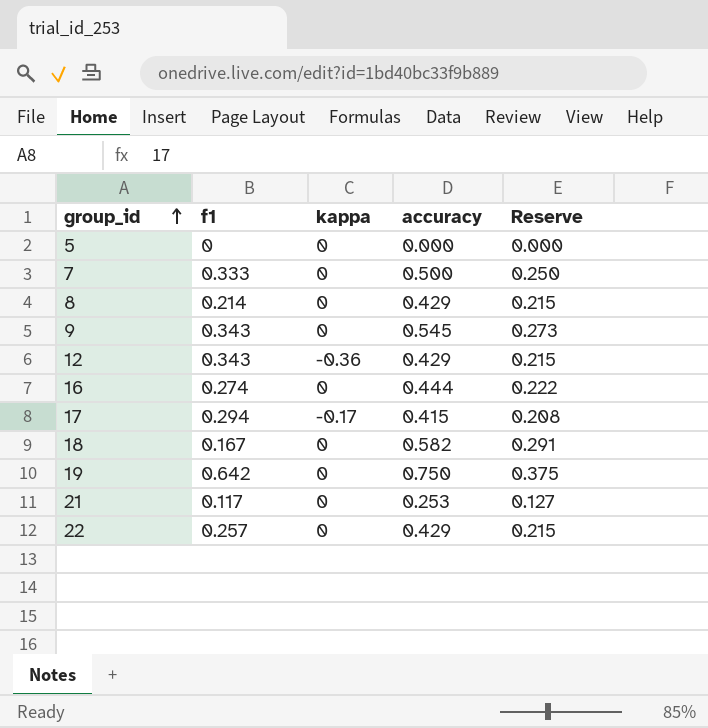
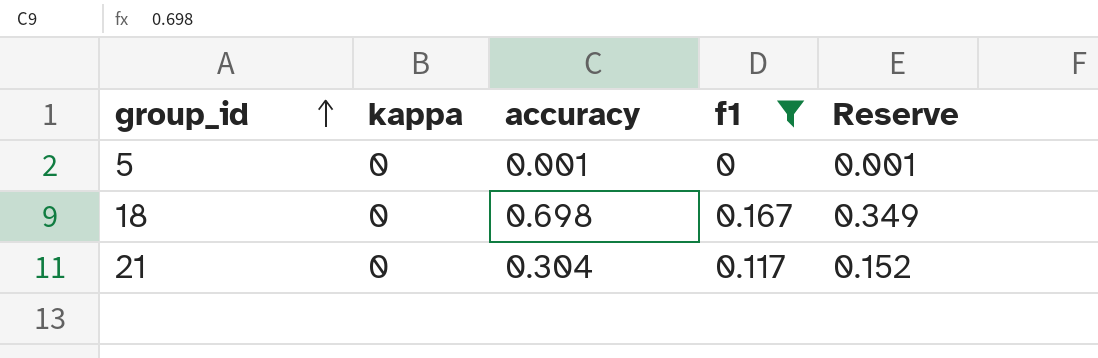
filter: none -> f1 <= 0.167
column f1 | position: 2 -> 4
5 | accuracy: 0.000 -> 0.001
5 | Reserve: 0.000 -> 0.001
18 | accuracy: 0.582 -> 0.698
18 | Reserve: 0.291 -> 0.349
21 | accuracy: 0.253 -> 0.304
21 | Reserve: 0.127 -> 0.152

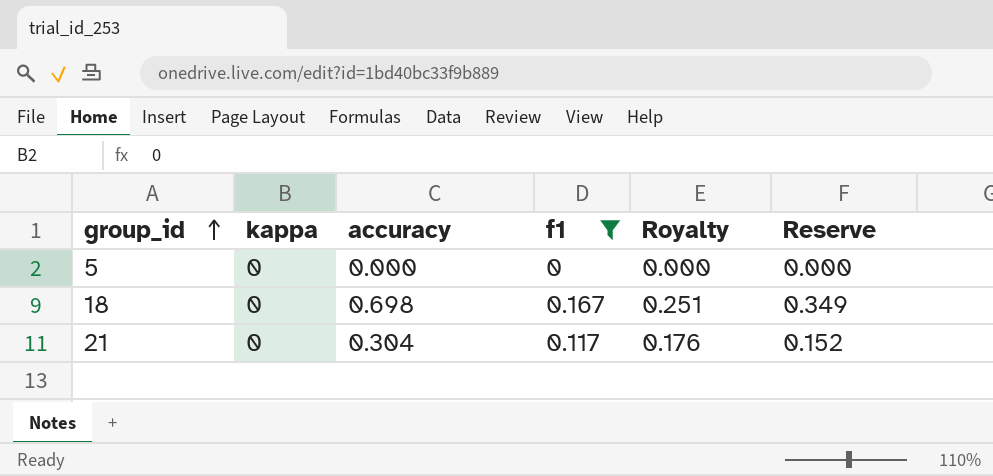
column Royalty | formula: none -> [f1] * 1.5
5 | accuracy: 0.001 -> 0.000
5 | Reserve: 0.001 -> 0.000

